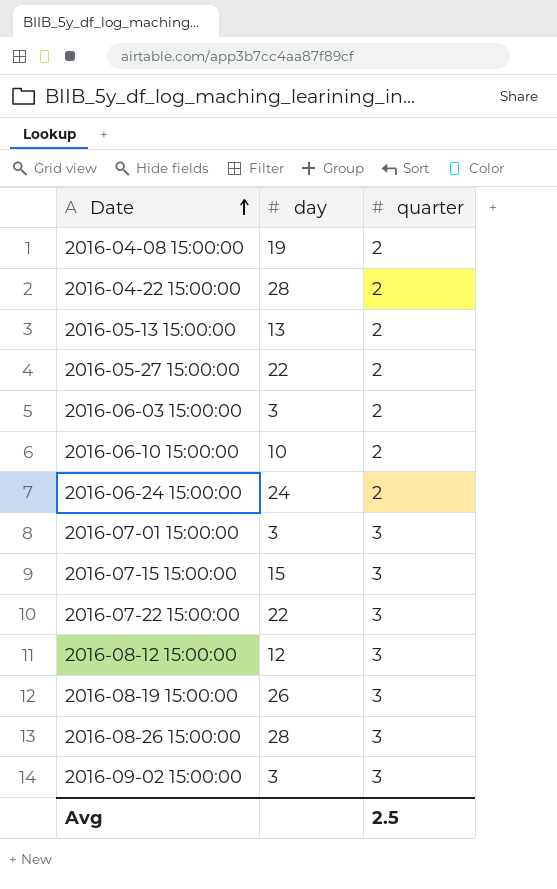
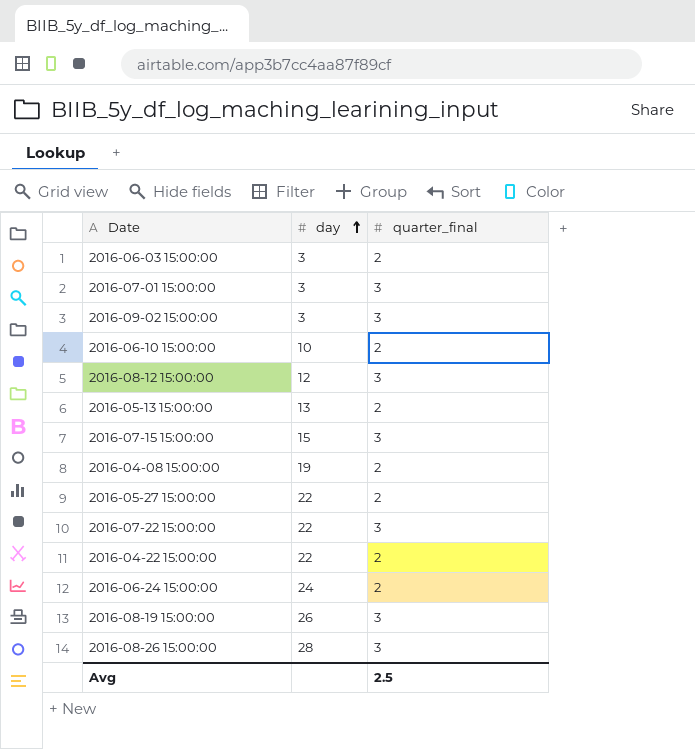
row order: Date ascending -> day ascending
column name: quarter -> quarter_final
2016-04-22 15:00:00 | day: 28 -> 22

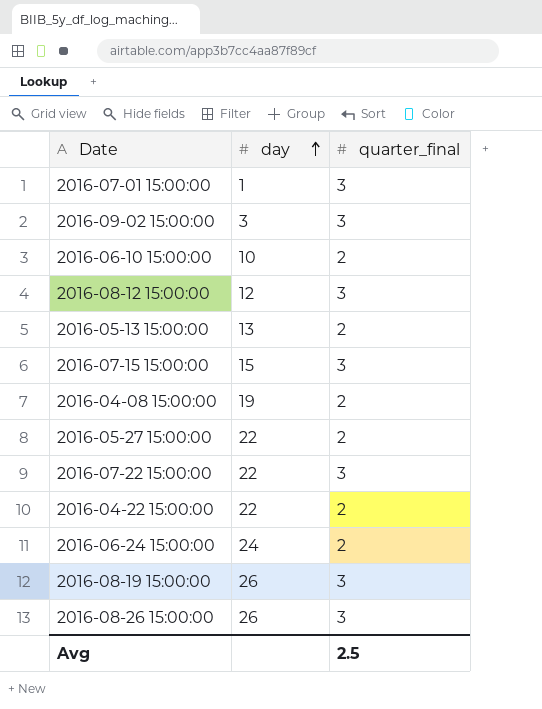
row 2016-06-03 15:00:00: 3 | 2 -> none
2016-07-01 15:00:00 | day: 3 -> 1
2016-08-26 15:00:00 | day: 28 -> 26

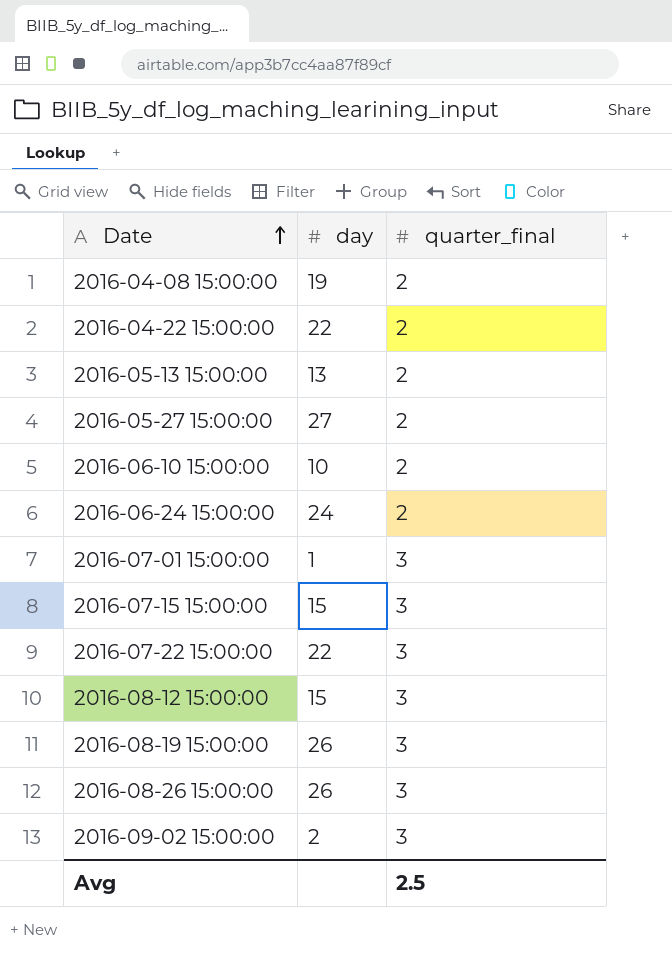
row order: day ascending -> Date ascending
2016-05-27 15:00:00 | day: 22 -> 27
2016-08-12 15:00:00 | day: 12 -> 15
2016-09-02 15:00:00 | day: 3 -> 2

